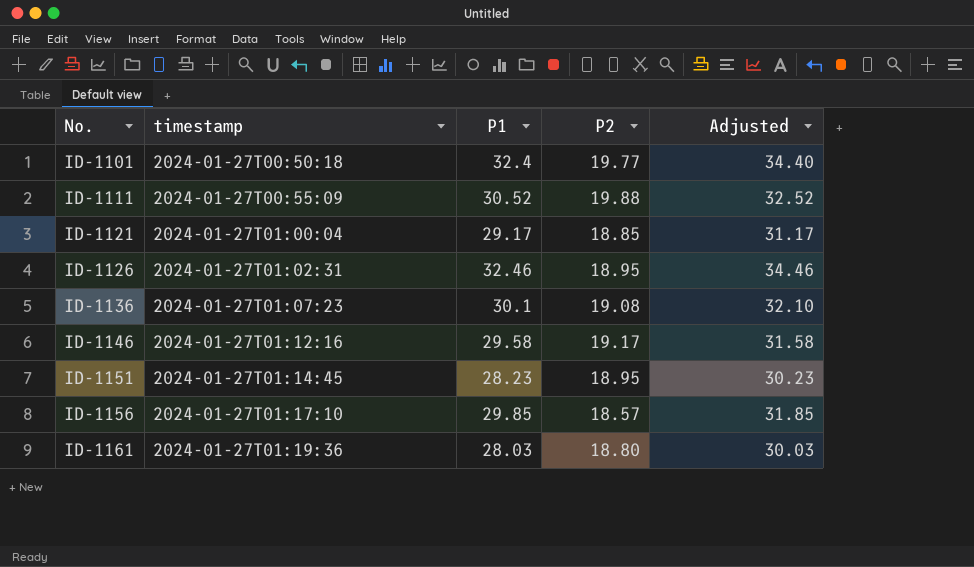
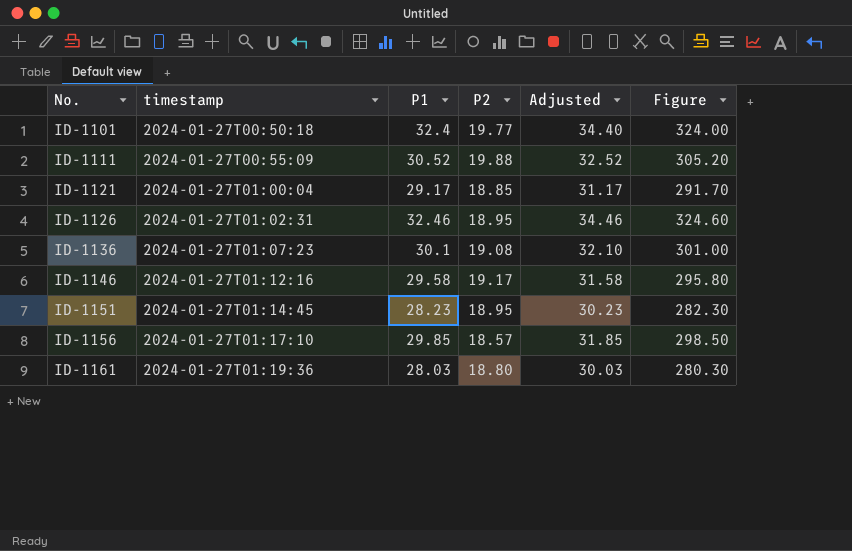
column Figure | formula: none -> [P1] * 10

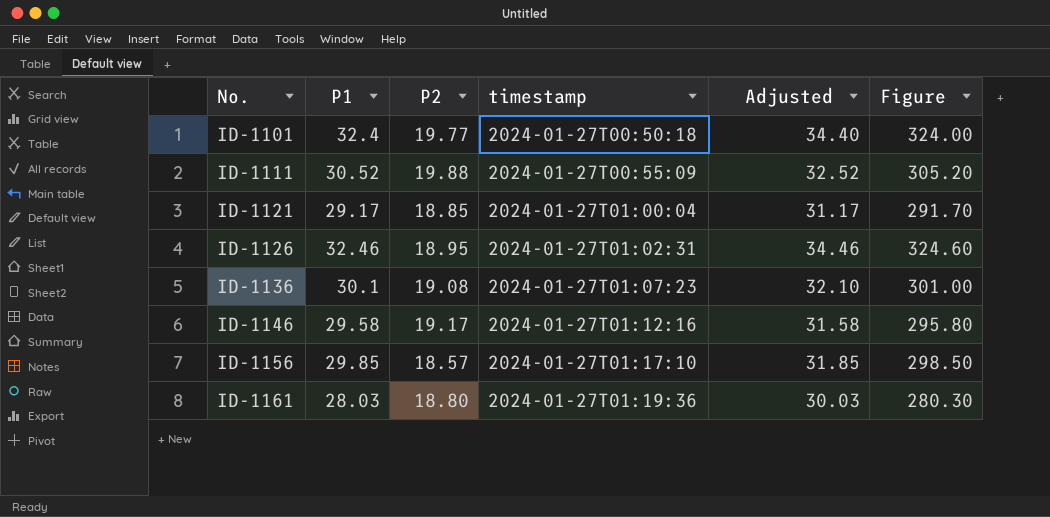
column timestamp | position: 2 -> 4
row ID-1151: 2024-01-27T01:14:45 | 28.23 | 18.95 | 30.23 | 282.30 -> none

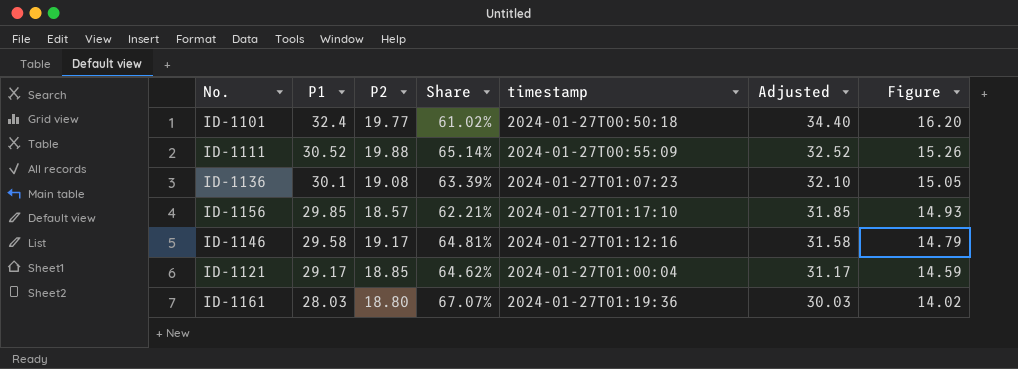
row order: No. ascending -> P1 descending
column Share | formula: none -> [P2] / [P1]
column Figure | formula: [P1] * 10 -> [P1] * 0.5
row ID-1126: 32.46 | 18.95 | 2024-01-27T01:02:31 | 34.46 | 324.60 -> none

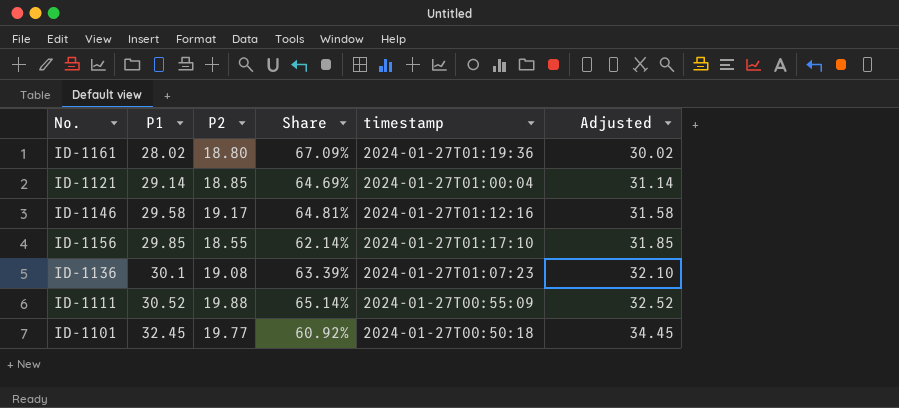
row order: P1 descending -> P1 ascending
column Figure | formula: [P1] * 0.5 -> none
ID-1161 | P1: 28.03 -> 28.02
ID-1161 | Share: 67.07% -> 67.09%
ID-1161 | Adjusted: 30.03 -> 30.02
ID-1121 | P1: 29.17 -> 29.14
ID-1121 | Share: 64.62% -> 64.69%
ID-1121 | Adjusted: 31.17 -> 31.14
ID-1156 | P2: 18.57 -> 18.55
ID-1156 | Share: 62.21% -> 62.14%
ID-1101 | P1: 32.4 -> 32.45
ID-1101 | Share: 61.02% -> 60.92%
ID-1101 | Adjusted: 34.40 -> 34.45

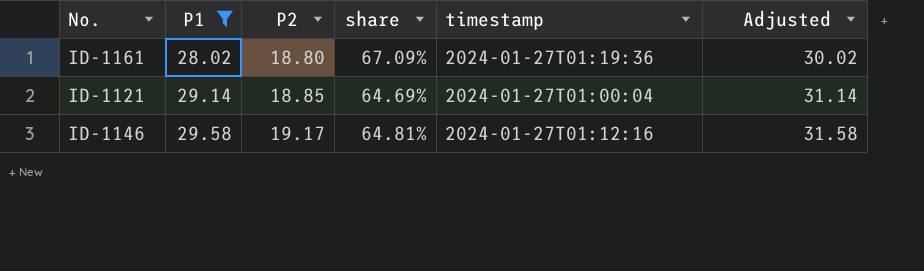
filter: none -> P1 <= 29.58
column name: Share -> share

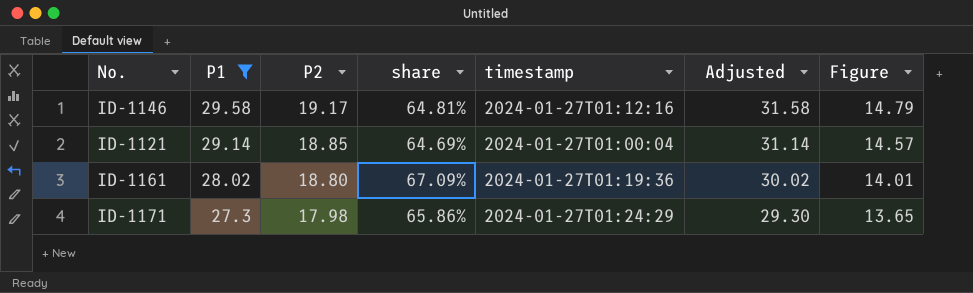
row order: P1 ascending -> P1 descending
column Figure | formula: none -> [P1] * 0.5
row ID-1171: none -> 27.3 | 17.98 | 65.86% | 2024-01-27T01:24:29 | 29.30 | 13.65

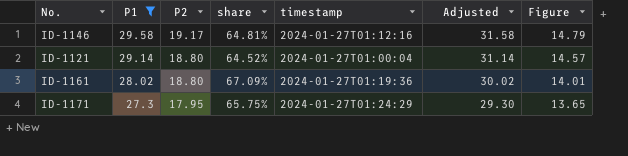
ID-1121 | P2: 18.85 -> 18.80
ID-1121 | share: 64.69% -> 64.52%
ID-1171 | P2: 17.98 -> 17.95
ID-1171 | share: 65.86% -> 65.75%

